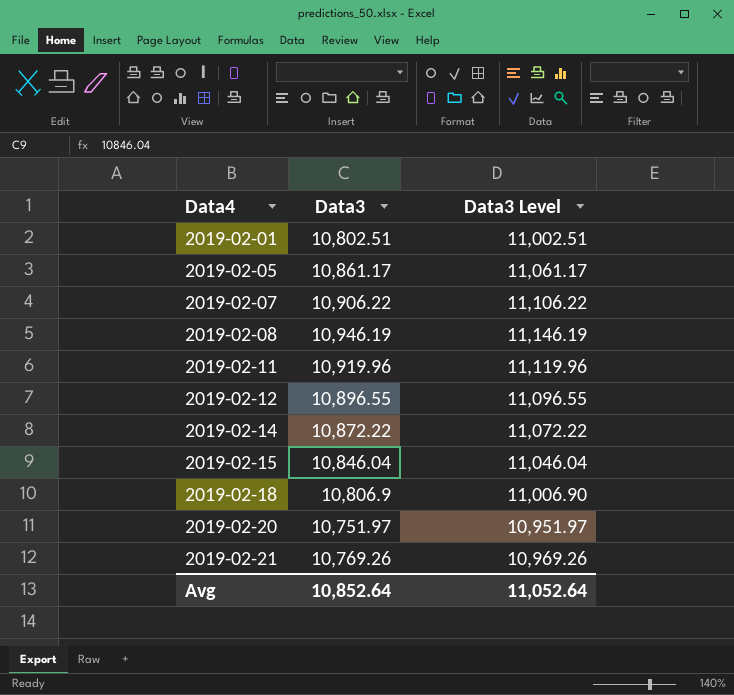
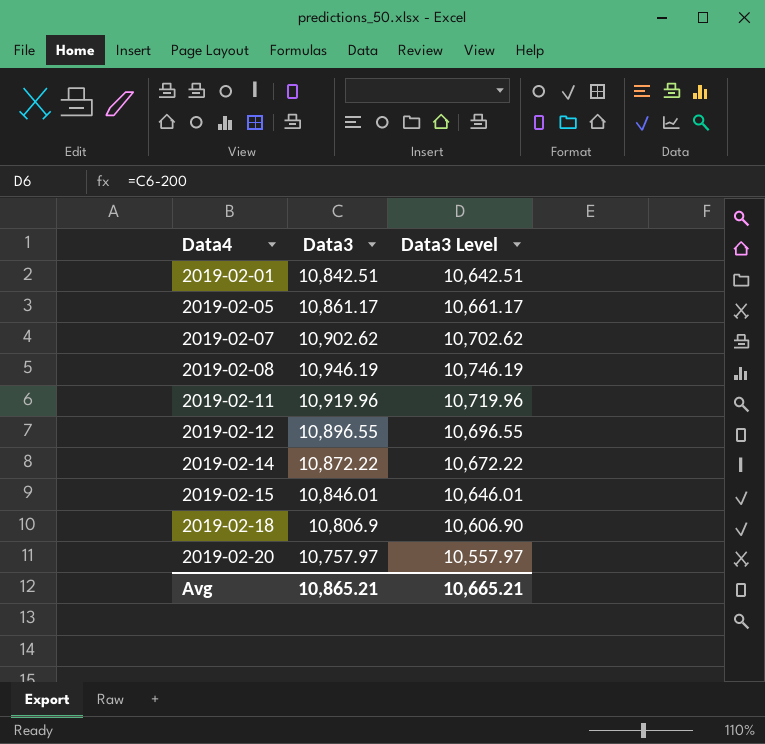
column Data3 Level | formula: [Data3] + 200 -> [Data3] - 200
row 2019-02-21: 10,769.26 | 10,969.26 -> none
2019-02-01 | Data3: 10,802.51 -> 10,842.51
2019-02-07 | Data3: 10,906.22 -> 10,902.62
2019-02-15 | Data3: 10,846.04 -> 10,846.01
2019-02-20 | Data3: 10,751.97 -> 10,757.97
Avg | Data3: 10,852.64 -> 10,865.21
Avg | Data3 Level: 11,052.64 -> 10,665.21

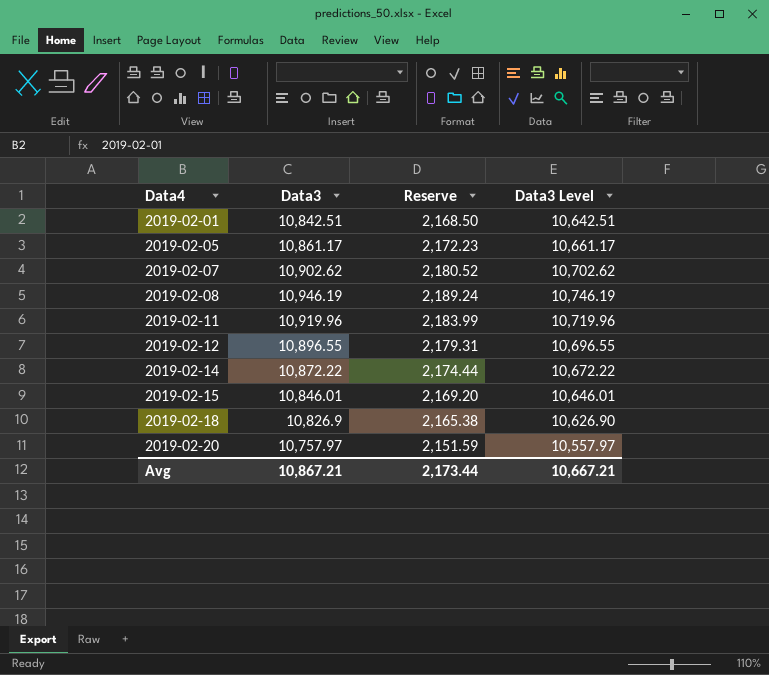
column Reserve | formula: none -> [Data3] * 0.2
2019-02-18 | Data3: 10,806.9 -> 10,826.9
2019-02-18 | Data3 Level: 10,606.90 -> 10,626.90
Avg | Data3: 10,865.21 -> 10,867.21
Avg | Data3 Level: 10,665.21 -> 10,667.21

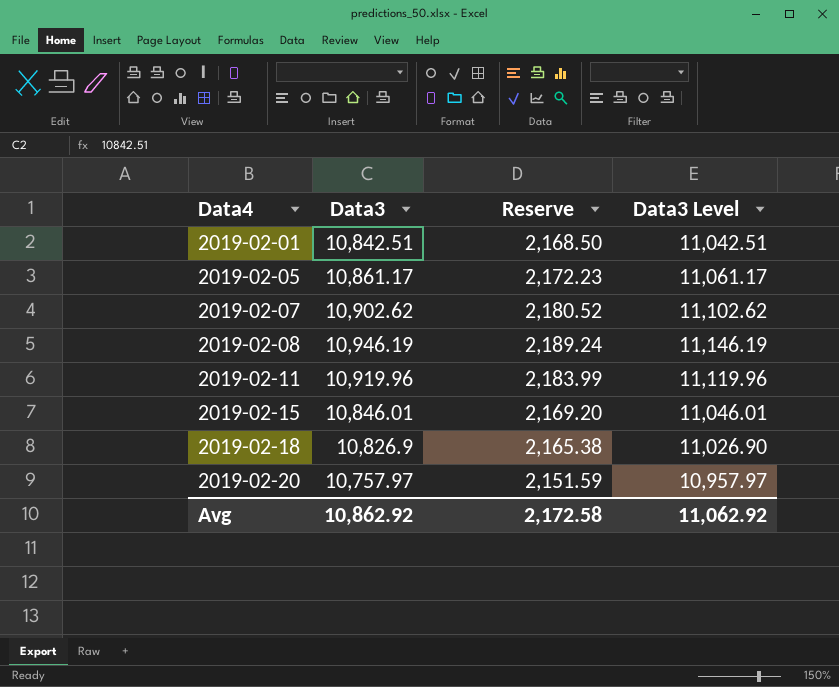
column Data3 Level | formula: [Data3] - 200 -> [Data3] + 200
row 2019-02-12: 10,896.55 | 2,179.31 | 10,696.55 -> none
row 2019-02-14: 10,872.22 | 2,174.44 | 10,672.22 -> none
Avg | Data3: 10,867.21 -> 10,862.92
Avg | Reserve: 2,173.44 -> 2,172.58
Avg | Data3 Level: 10,667.21 -> 11,062.92

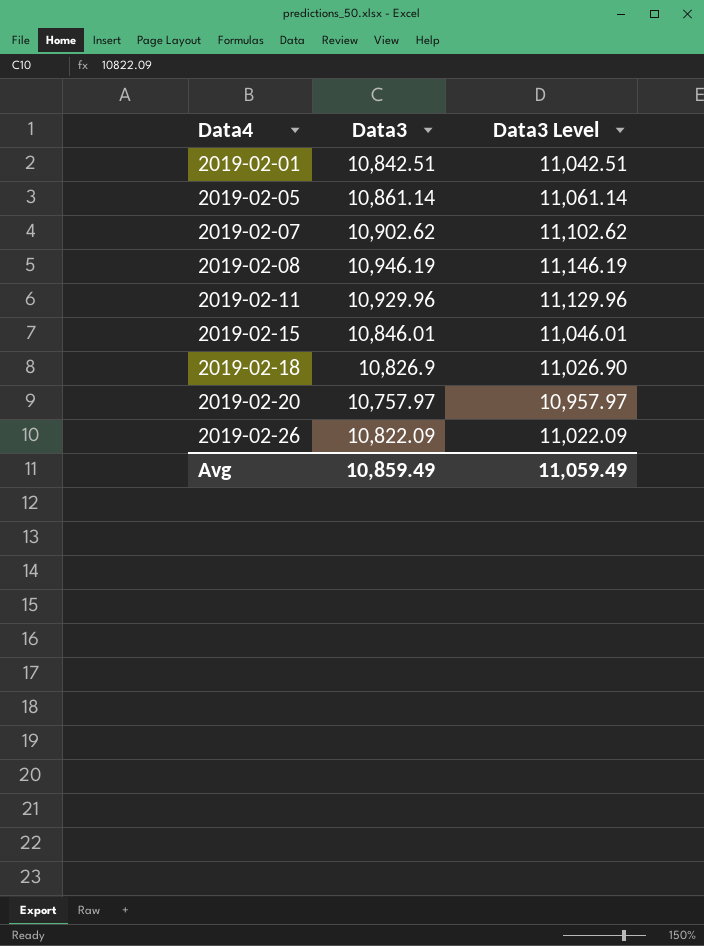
column Reserve | formula: [Data3] * 0.2 -> none
2019-02-05 | Data3: 10,861.17 -> 10,861.14
2019-02-05 | Data3 Level: 11,061.17 -> 11,061.14
2019-02-11 | Data3: 10,919.96 -> 10,929.96
2019-02-11 | Data3 Level: 11,119.96 -> 11,129.96
row 2019-02-26: none -> 10,822.09 | 11,022.09
Avg | Data3: 10,862.92 -> 10,859.49
Avg | Data3 Level: 11,062.92 -> 11,059.49

